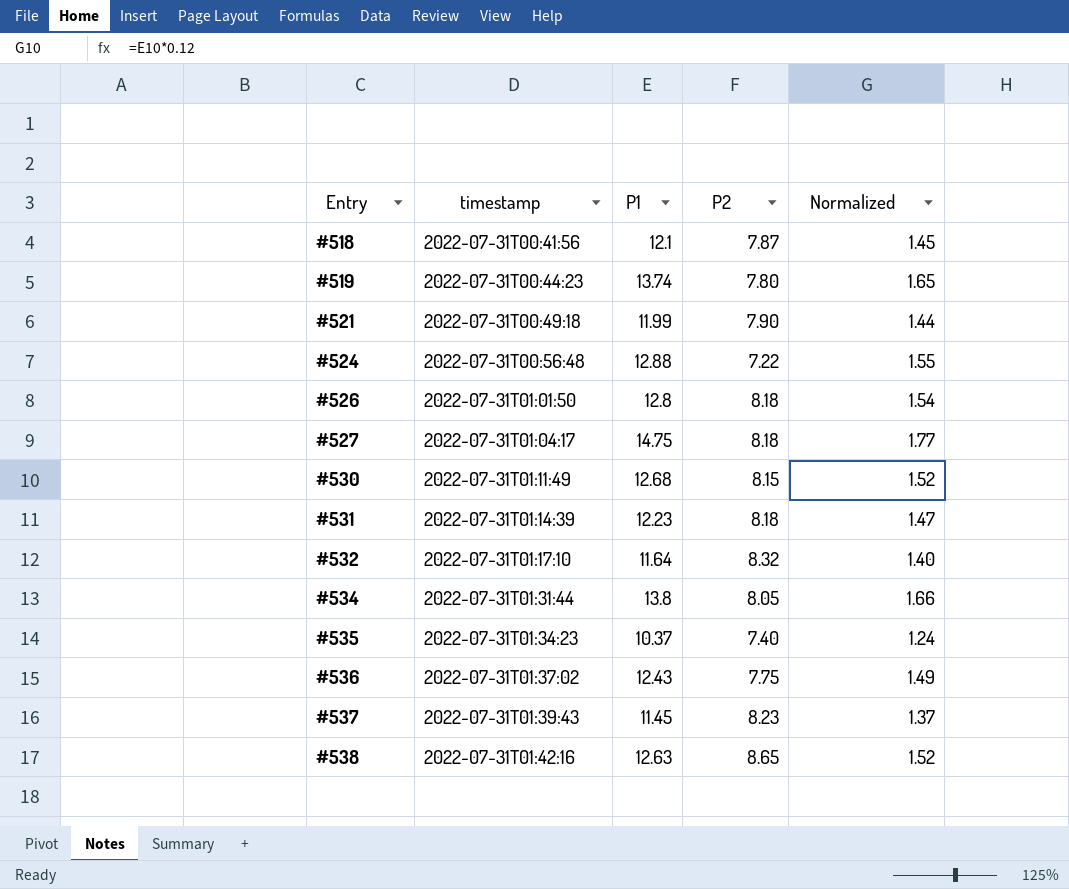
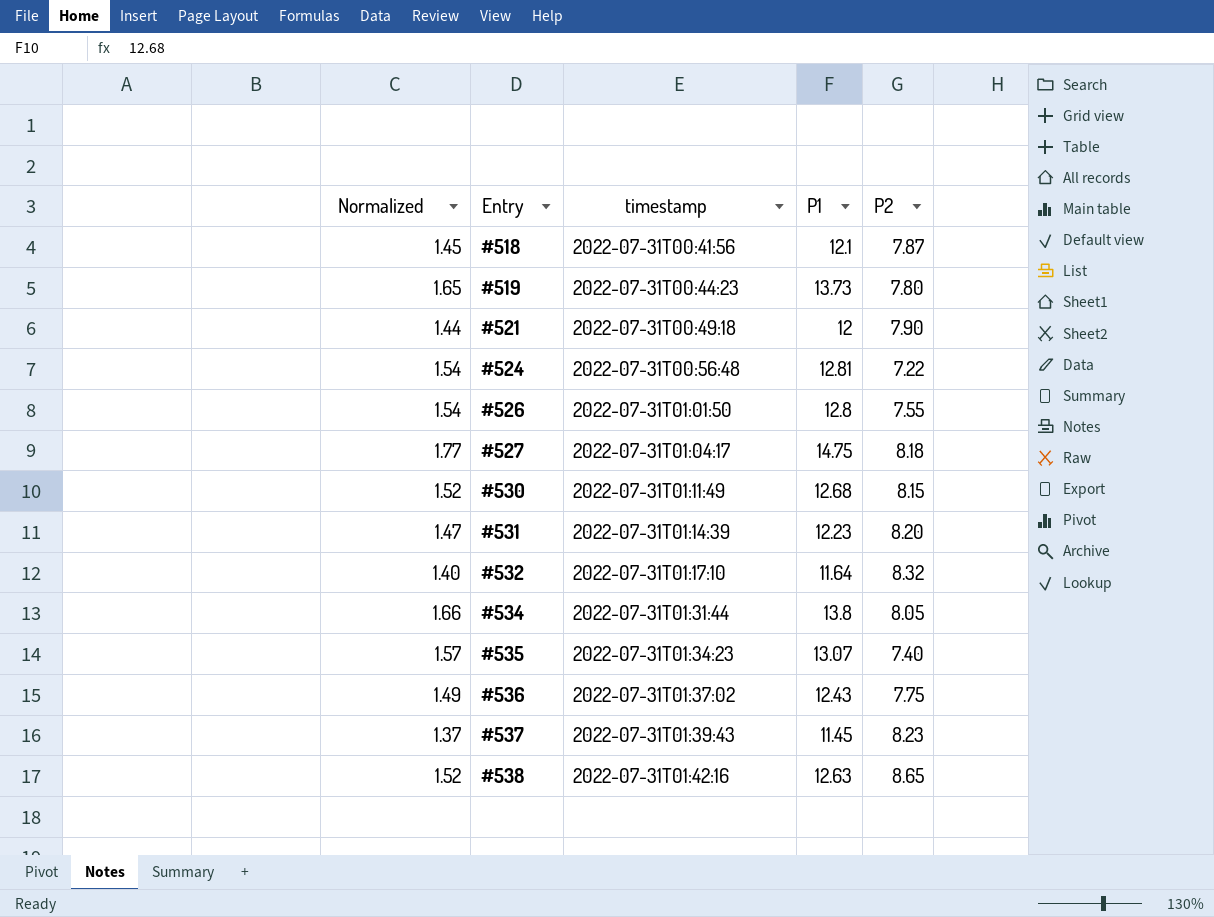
column Normalized | position: 5 -> 1
#519 | P1: 13.74 -> 13.73
#521 | P1: 11.99 -> 12
#524 | Normalized: 1.55 -> 1.54
#524 | P1: 12.88 -> 12.81
#526 | P2: 8.18 -> 7.55
#531 | P2: 8.18 -> 8.20
#535 | Normalized: 1.24 -> 1.57
#535 | P1: 10.37 -> 13.07

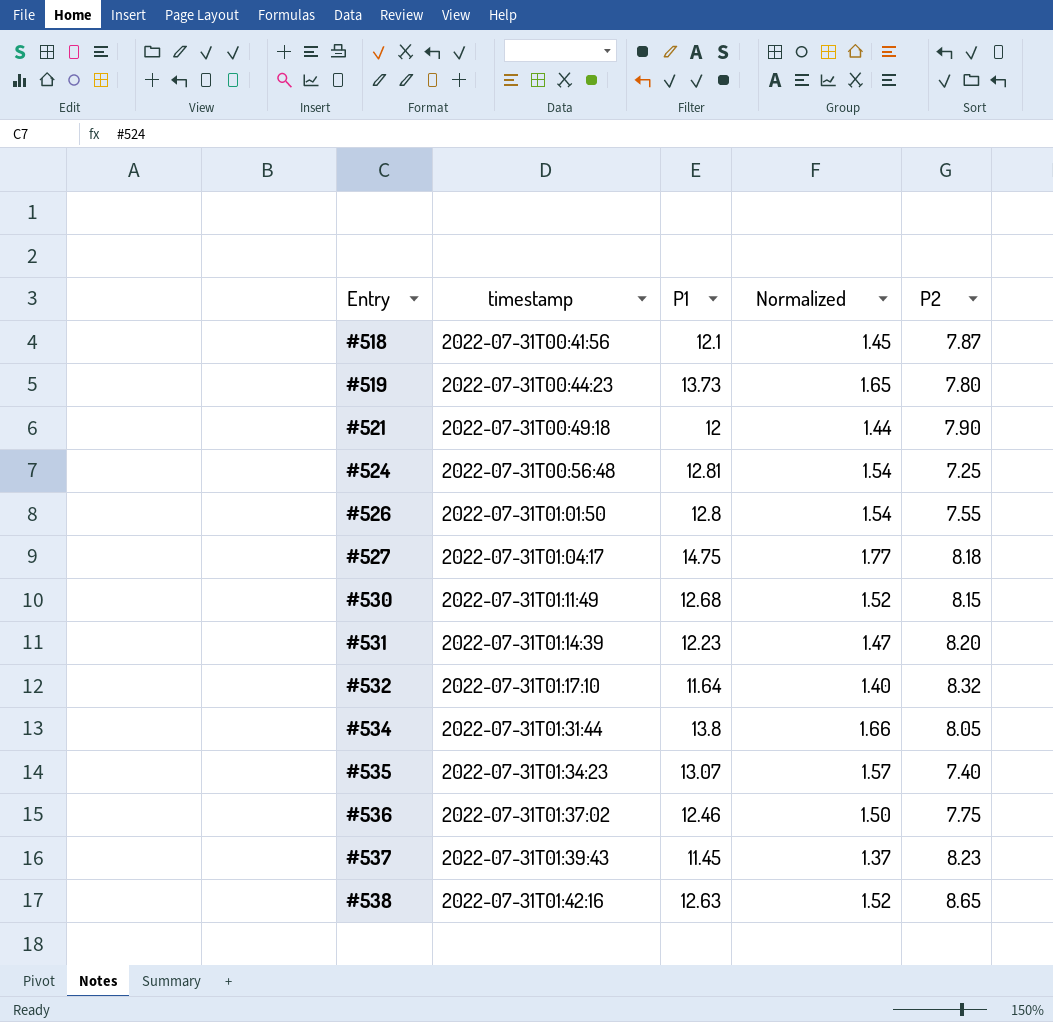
column Normalized | position: 1 -> 4
#524 | P2: 7.22 -> 7.25
#536 | P1: 12.43 -> 12.46
#536 | Normalized: 1.49 -> 1.50

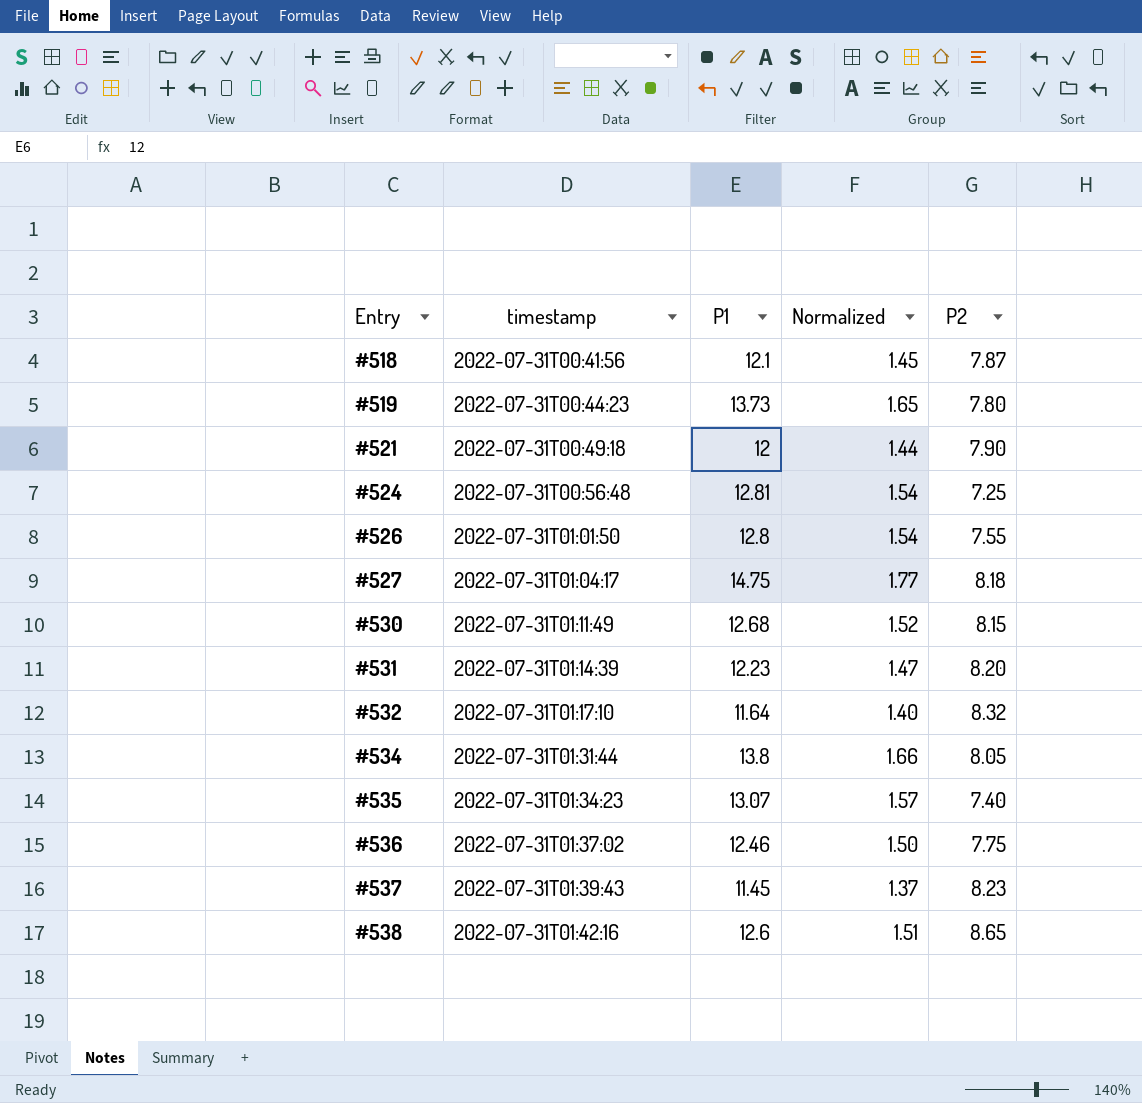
#538 | P1: 12.63 -> 12.6
#538 | Normalized: 1.52 -> 1.51

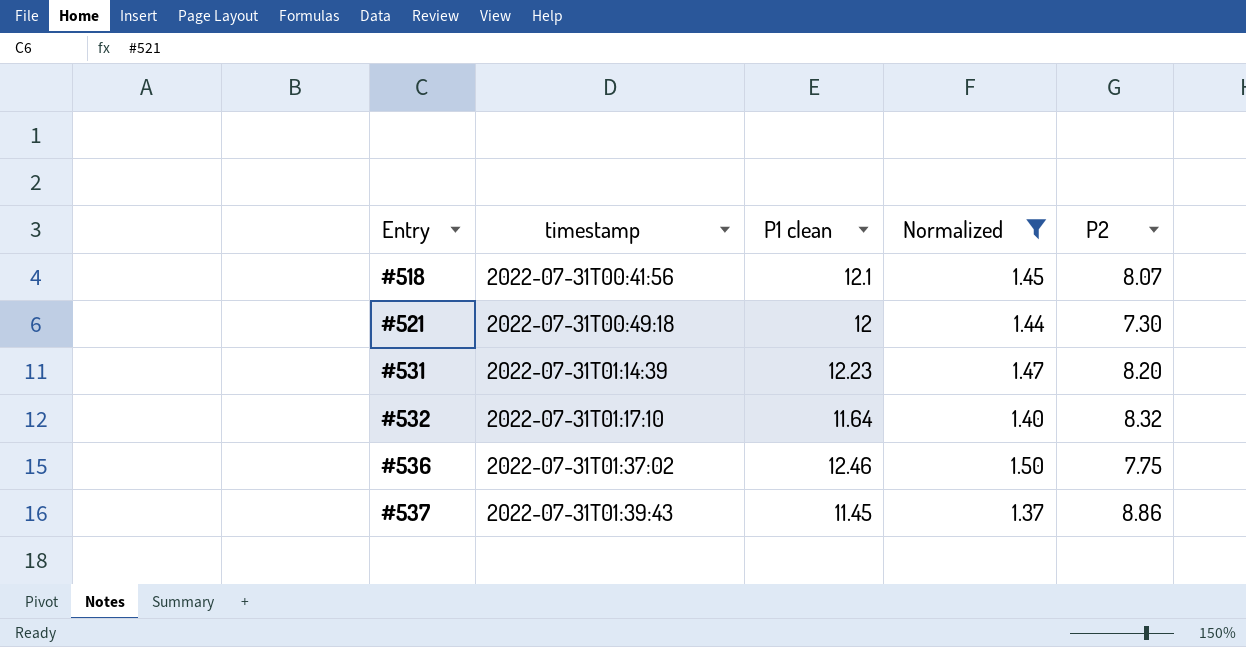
filter: none -> Normalized <= 1.50
column name: P1 -> P1 clean
#518 | P2: 7.87 -> 8.07
#521 | P2: 7.90 -> 7.30
#537 | P2: 8.23 -> 8.86

